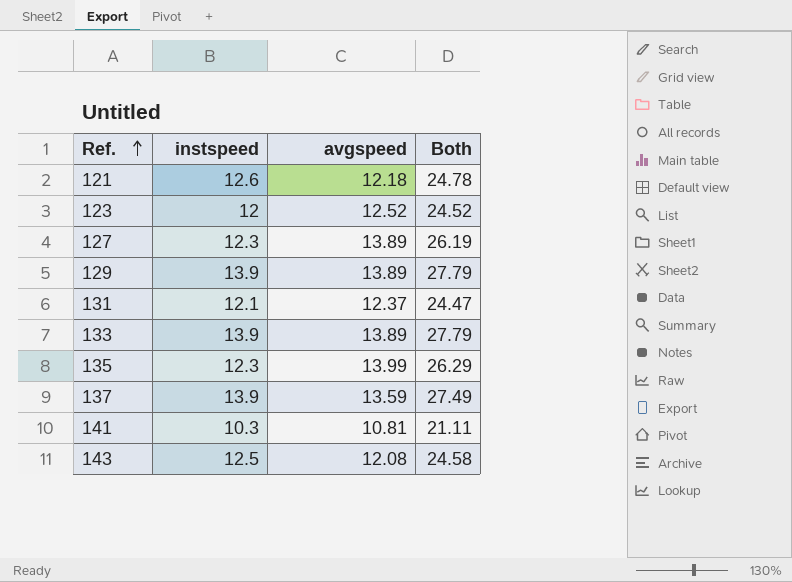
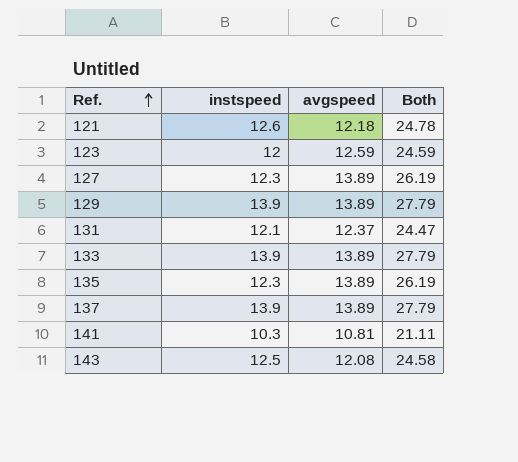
123 | avgspeed: 12.52 -> 12.59
123 | Both: 24.52 -> 24.59
135 | avgspeed: 13.99 -> 13.89
135 | Both: 26.29 -> 26.19
137 | avgspeed: 13.59 -> 13.89
137 | Both: 27.49 -> 27.79

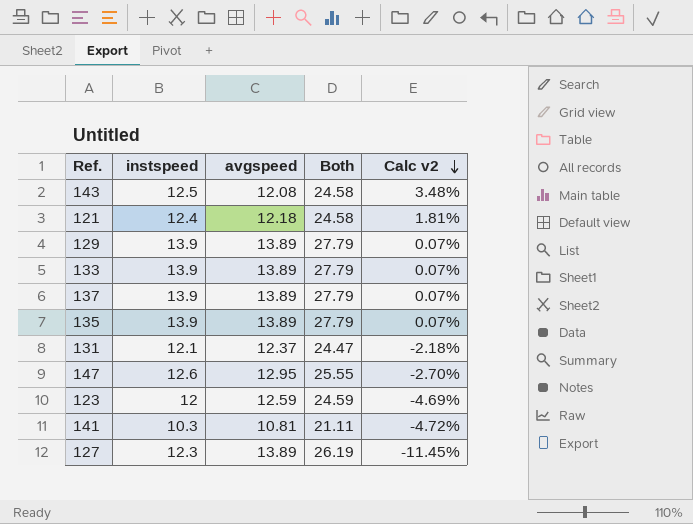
row order: Ref. ascending -> Calc v2 descending
column Calc v2 | formula: none -> ([instspeed] - [avgspeed]) / [avgspeed]
121 | instspeed: 12.6 -> 12.4
121 | Both: 24.78 -> 24.58
135 | instspeed: 12.3 -> 13.9
135 | Both: 26.19 -> 27.79
row 147: none -> 12.6 | 12.95 | 25.55 | -2.70%

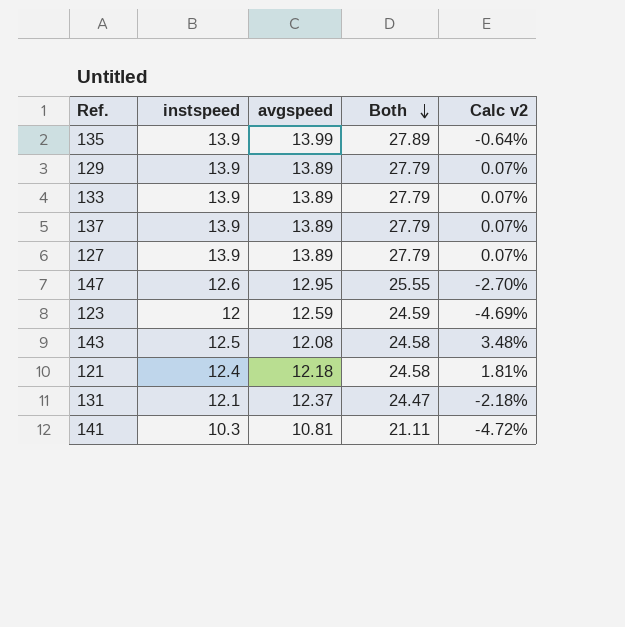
row order: Calc v2 descending -> Both descending
135 | avgspeed: 13.89 -> 13.99
135 | Both: 27.79 -> 27.89
135 | Calc v2: 0.07% -> -0.64%
127 | instspeed: 12.3 -> 13.9
127 | Both: 26.19 -> 27.79
127 | Calc v2: -11.45% -> 0.07%

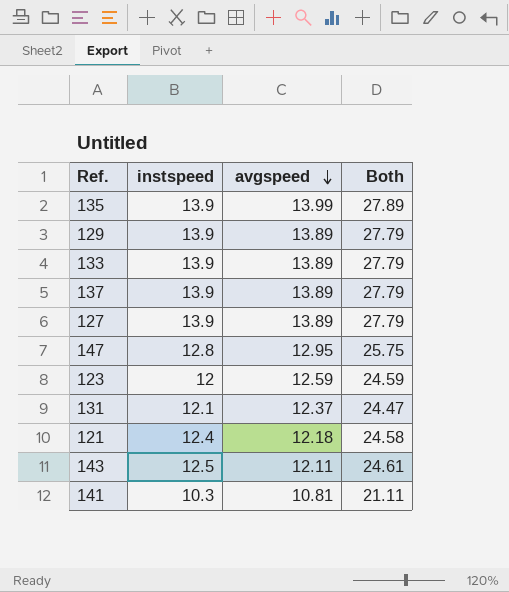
row order: Both descending -> avgspeed descending
column Calc v2 | formula: ([instspeed] - [avgspeed]) / [avgspeed] -> none
147 | instspeed: 12.6 -> 12.8
147 | Both: 25.55 -> 25.75
143 | avgspeed: 12.08 -> 12.11
143 | Both: 24.58 -> 24.61

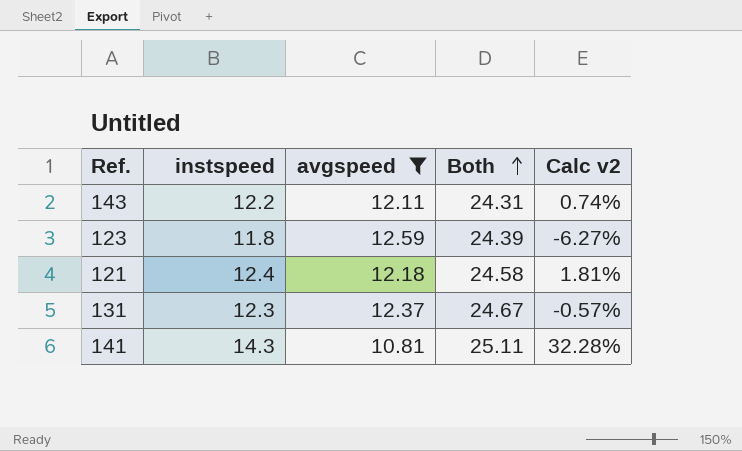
filter: none -> avgspeed <= 12.59
row order: avgspeed descending -> Both ascending
column Calc v2 | formula: none -> ([instspeed] - [avgspeed]) / [avgspeed]
143 | instspeed: 12.5 -> 12.2
143 | Both: 24.61 -> 24.31
123 | instspeed: 12 -> 11.8
123 | Both: 24.59 -> 24.39
131 | instspeed: 12.1 -> 12.3
131 | Both: 24.47 -> 24.67
141 | instspeed: 10.3 -> 14.3
141 | Both: 21.11 -> 25.11

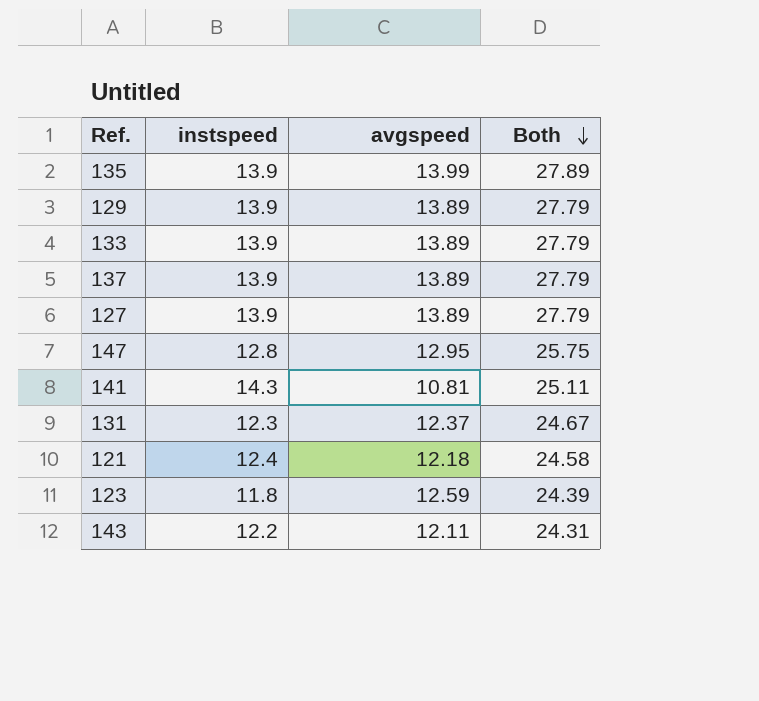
filter: avgspeed <= 12.59 -> none
row order: Both ascending -> Both descending
column Calc v2 | formula: ([instspeed] - [avgspeed]) / [avgspeed] -> none

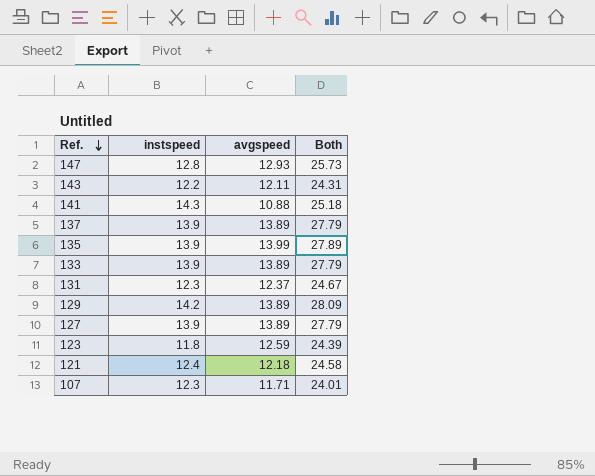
row order: Both descending -> Ref. descending
147 | avgspeed: 12.95 -> 12.93
147 | Both: 25.75 -> 25.73
141 | avgspeed: 10.81 -> 10.88
141 | Both: 25.11 -> 25.18
129 | instspeed: 13.9 -> 14.2
129 | Both: 27.79 -> 28.09
row 107: none -> 12.3 | 11.71 | 24.01

